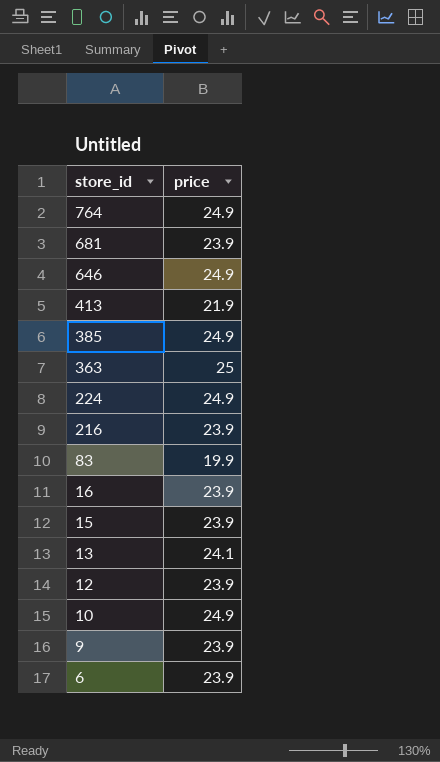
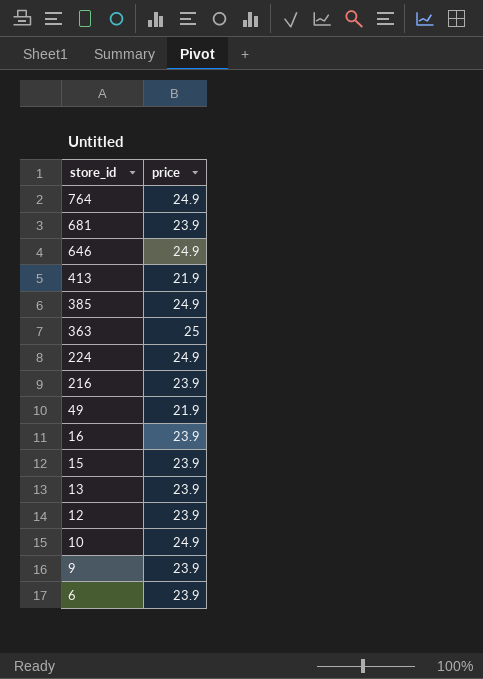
row 83: 19.9 -> none
row 49: none -> 21.9
13 | price: 24.1 -> 23.9

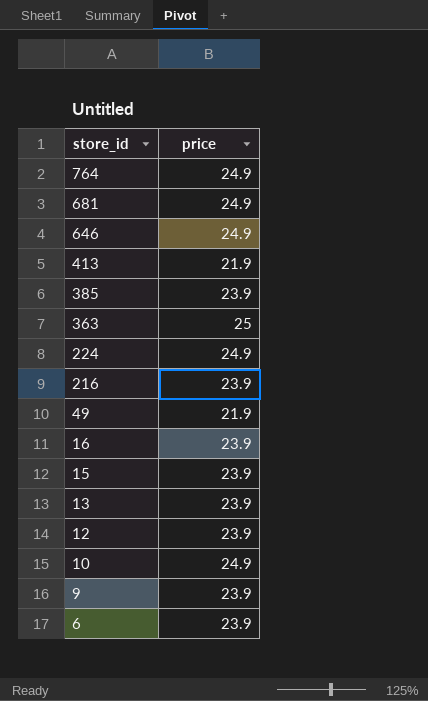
681 | price: 23.9 -> 24.9
385 | price: 24.9 -> 23.9

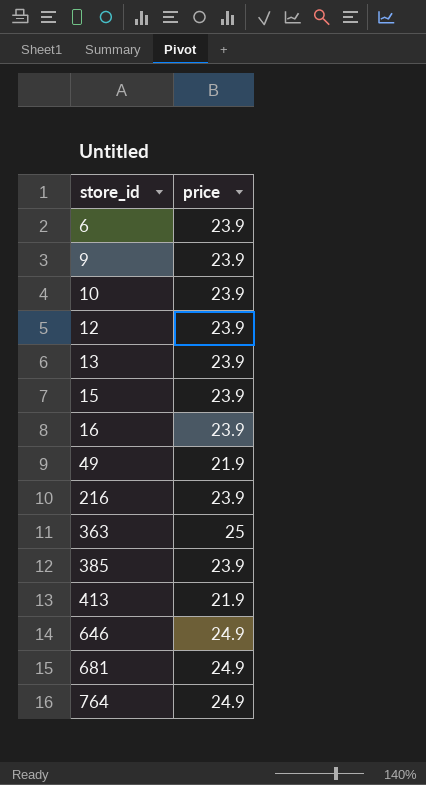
row order: store_id descending -> store_id ascending
row 224: 24.9 -> none
10 | price: 24.9 -> 23.9

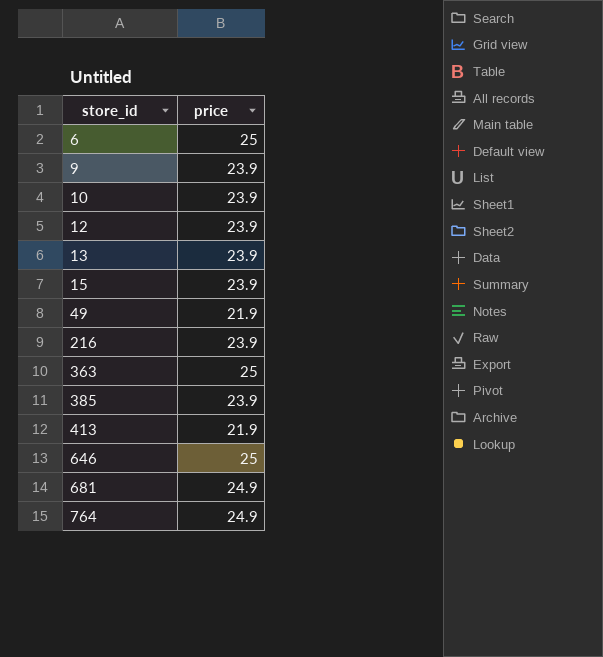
row 16: 23.9 -> none
6 | price: 23.9 -> 25
646 | price: 24.9 -> 25

